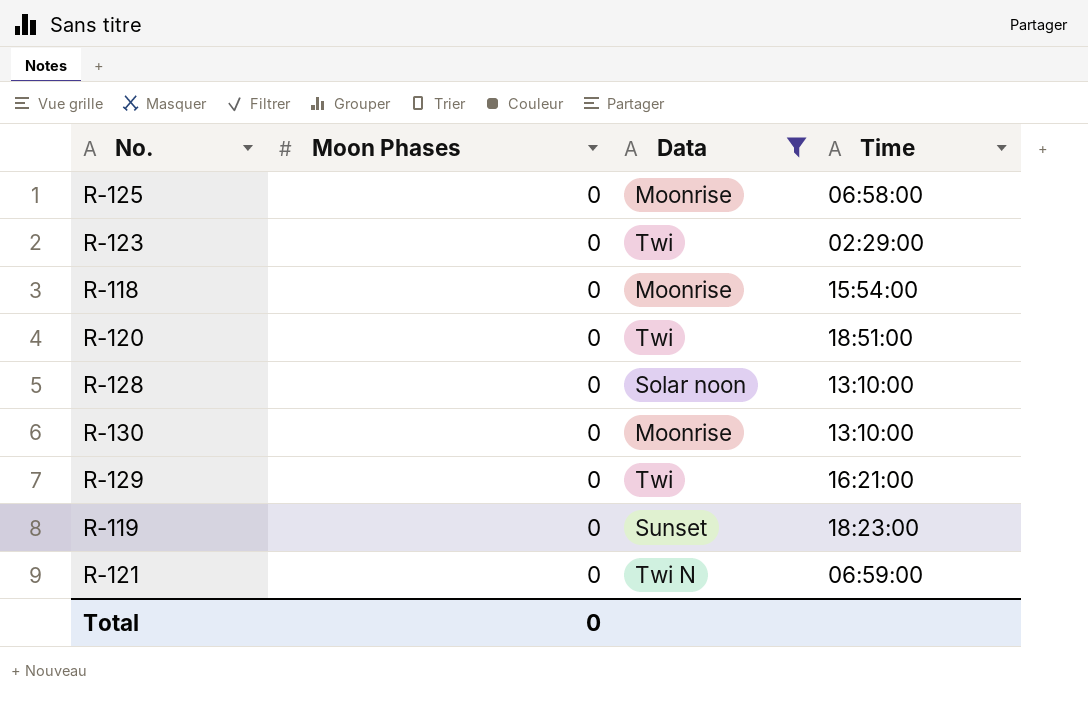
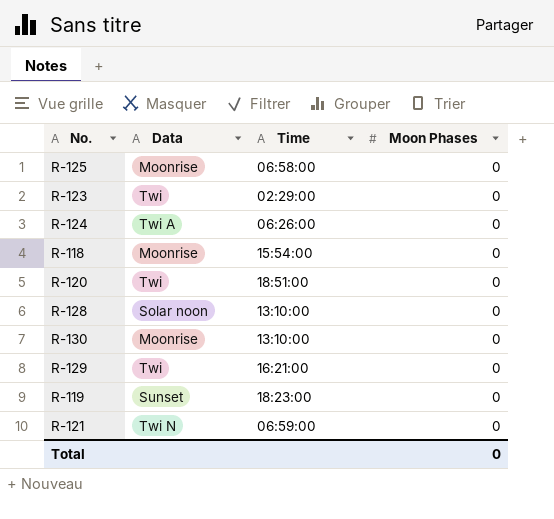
filter: Data != Twi A -> none
column Moon Phases | position: 2 -> 4

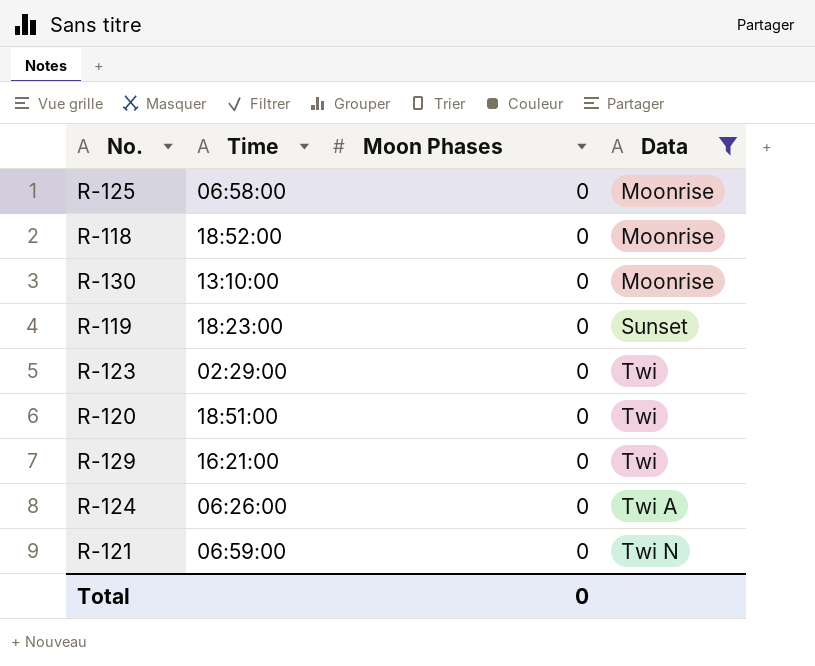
filter: none -> Data != Solar noon
row order: none -> Data ascending
column Data | position: 2 -> 4
R-118 | Time: 15:54:00 -> 18:52:00

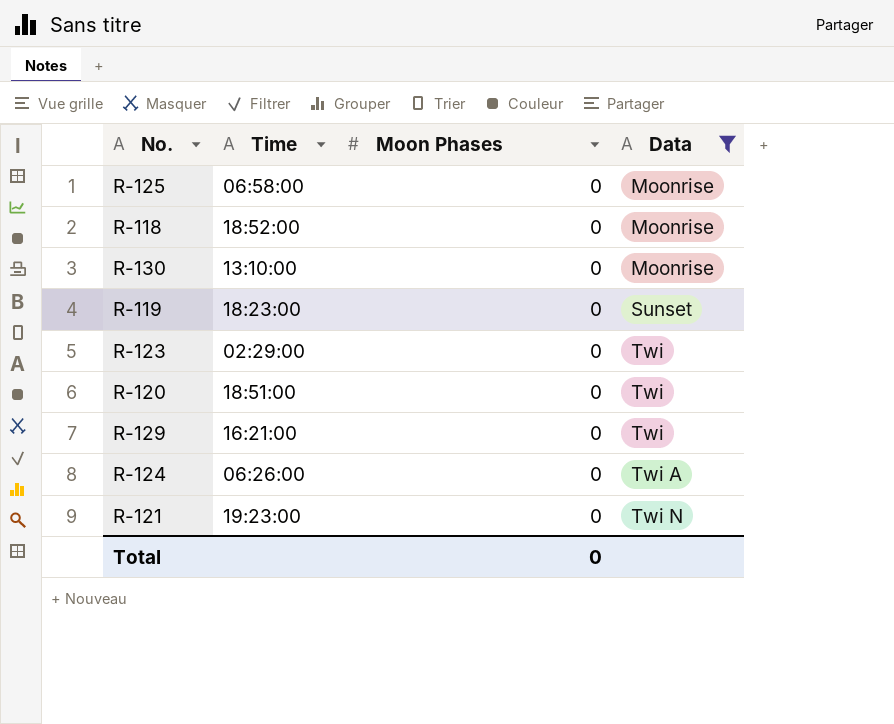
R-121 | Time: 06:59:00 -> 19:23:00

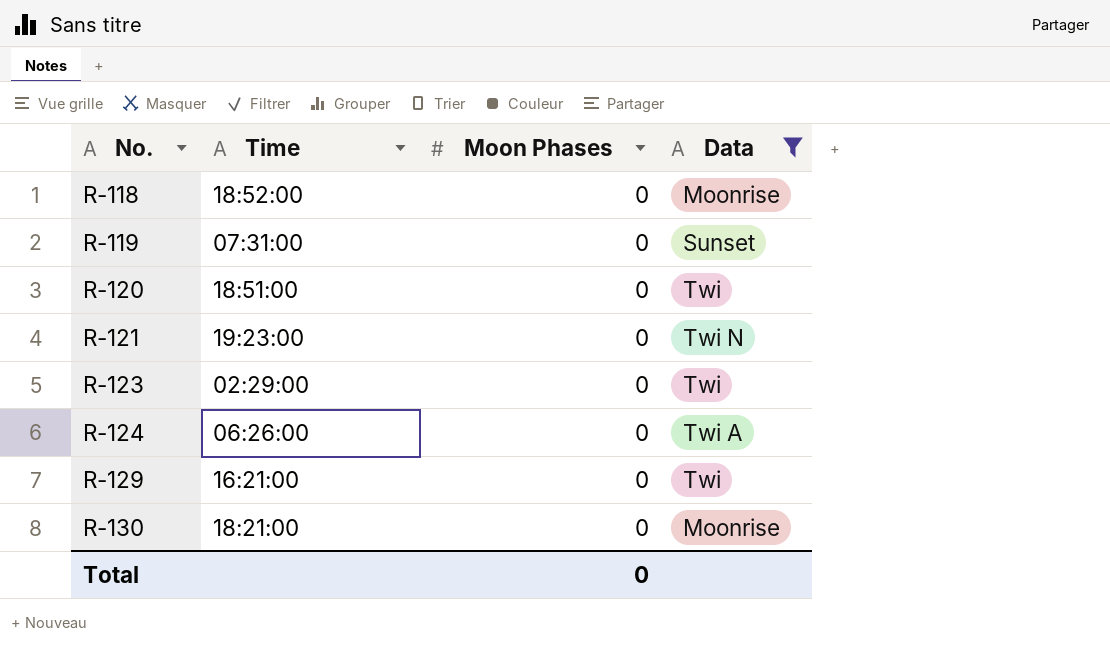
row order: Data ascending -> No. ascending
row R-125: 06:58:00 | 0 | Moonrise -> none
R-119 | Time: 18:23:00 -> 07:31:00
R-130 | Time: 13:10:00 -> 18:21:00

